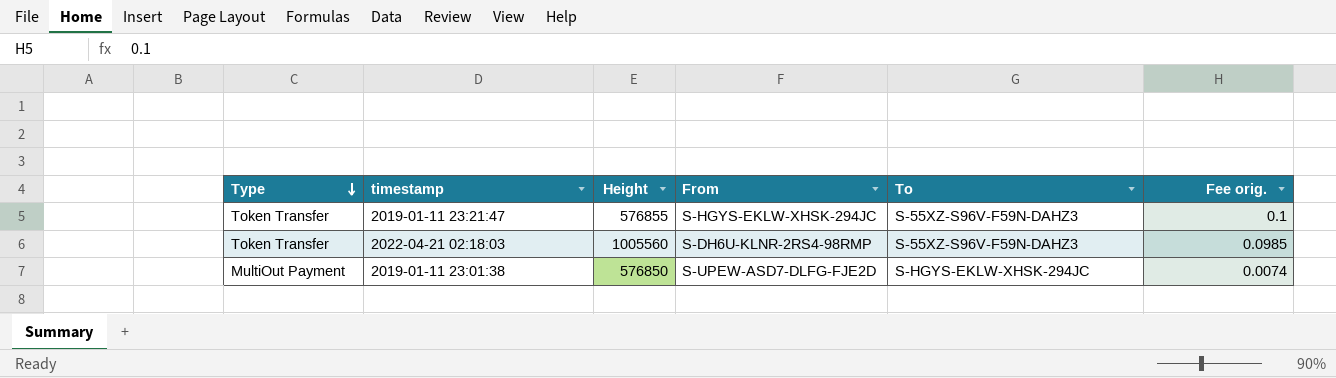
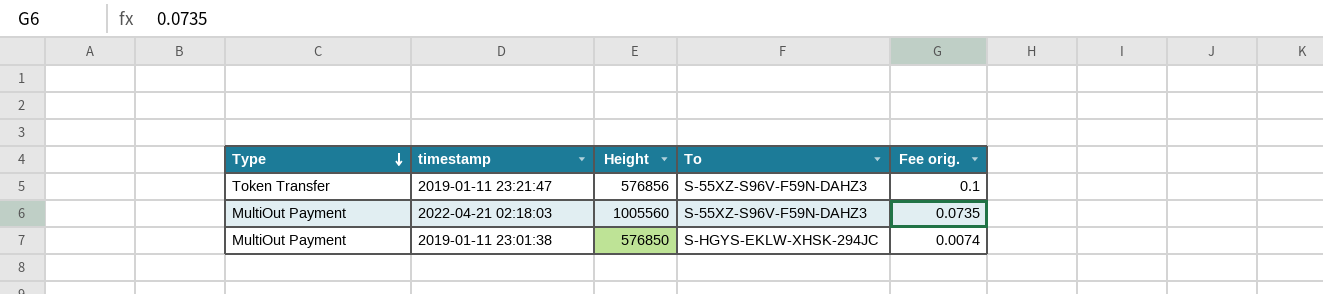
column From | position: 4 -> none
2019-01-11 23:21:47 | Height: 576855 -> 576856
2022-04-21 02:18:03 | Type: Token Transfer -> MultiOut Payment
2022-04-21 02:18:03 | Fee orig.: 0.0985 -> 0.0735

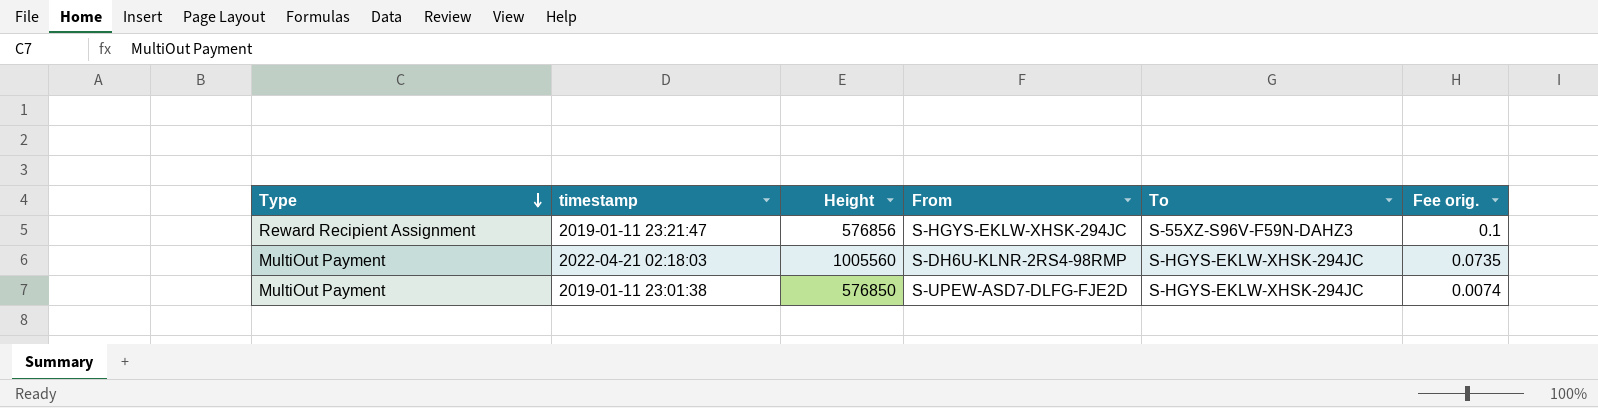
column From | position: none -> 4
2019-01-11 23:21:47 | Type: Token Transfer -> Reward Recipient Assignment
2022-04-21 02:18:03 | To: S-55XZ-S96V-F59N-DAHZ3 -> S-HGYS-EKLW-XHSK-294JC

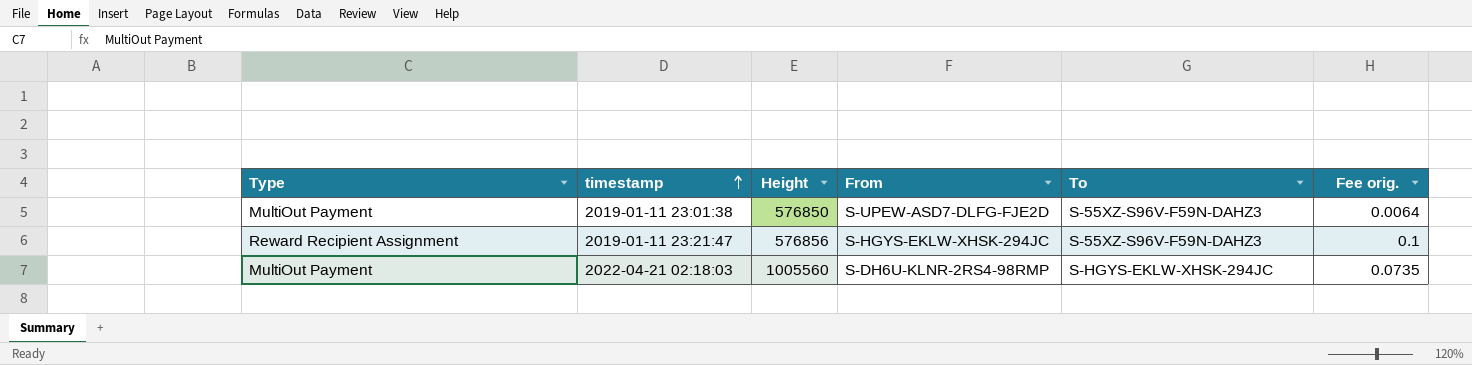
row order: Type descending -> timestamp ascending
2019-01-11 23:01:38 | To: S-HGYS-EKLW-XHSK-294JC -> S-55XZ-S96V-F59N-DAHZ3
2019-01-11 23:01:38 | Fee orig.: 0.0074 -> 0.0064

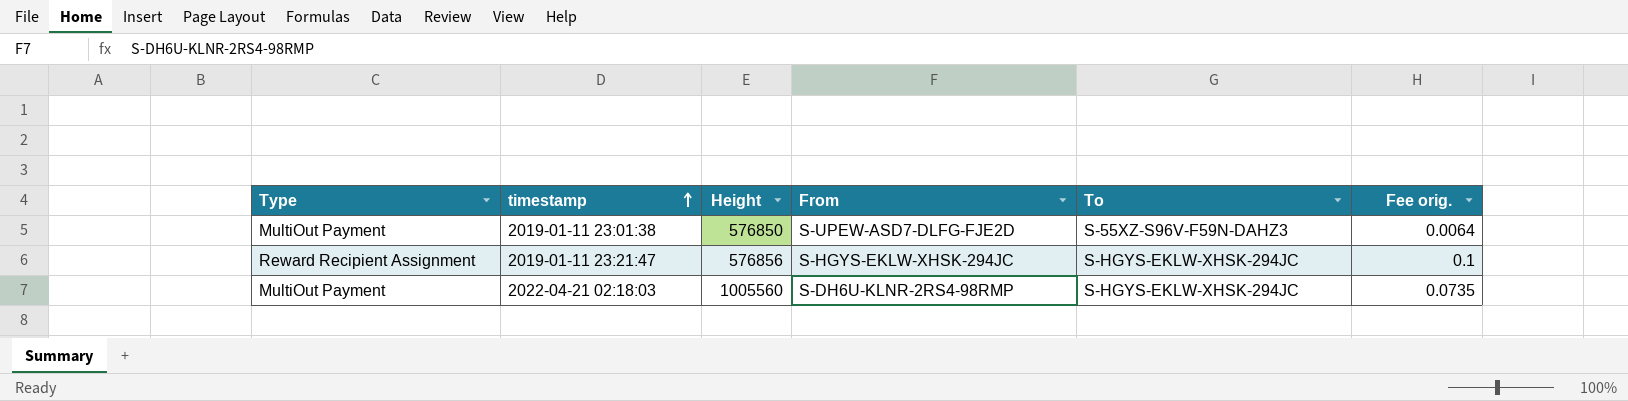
2019-01-11 23:21:47 | To: S-55XZ-S96V-F59N-DAHZ3 -> S-HGYS-EKLW-XHSK-294JC

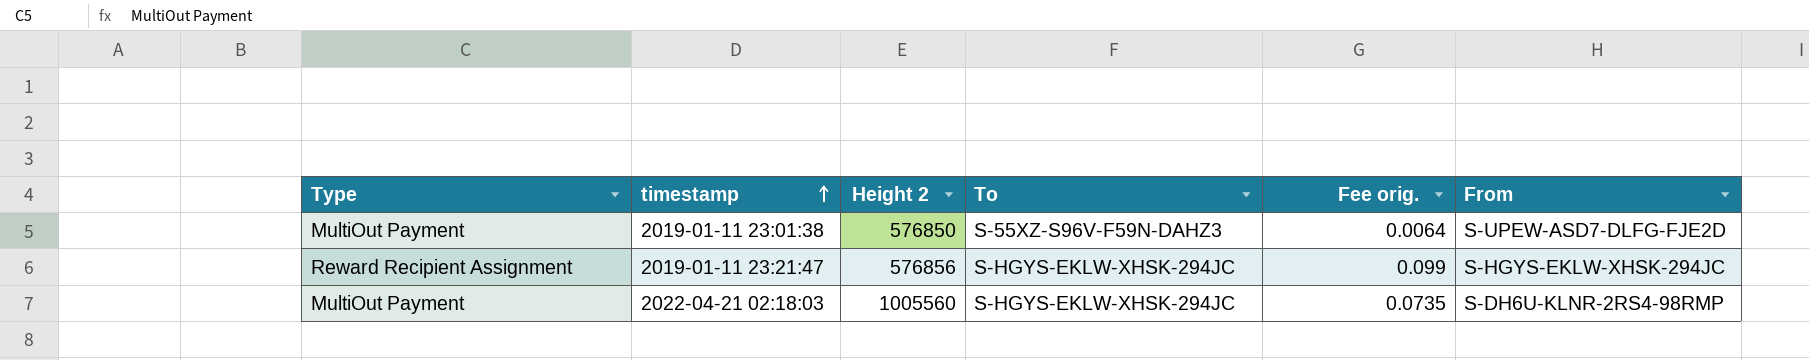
column name: Height -> Height 2
column From | position: 4 -> 6
2019-01-11 23:21:47 | Fee orig.: 0.1 -> 0.099

